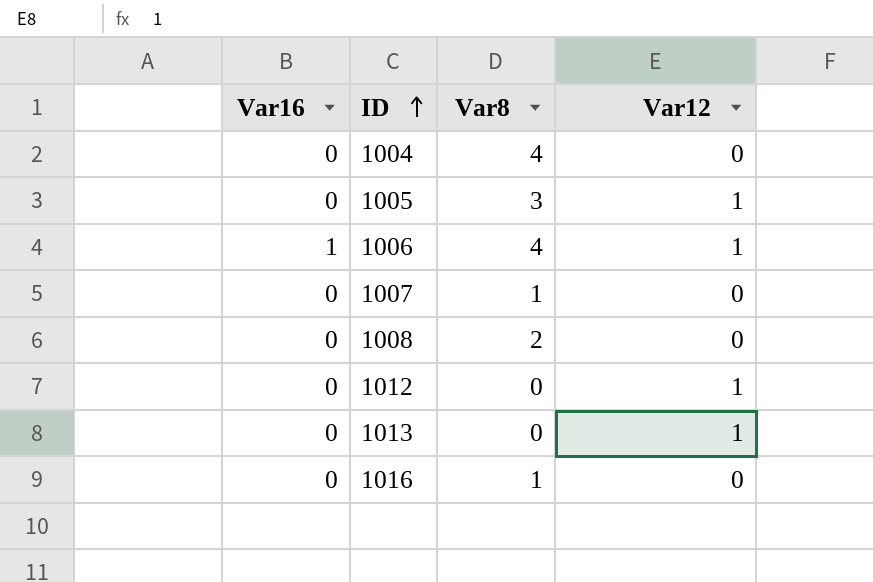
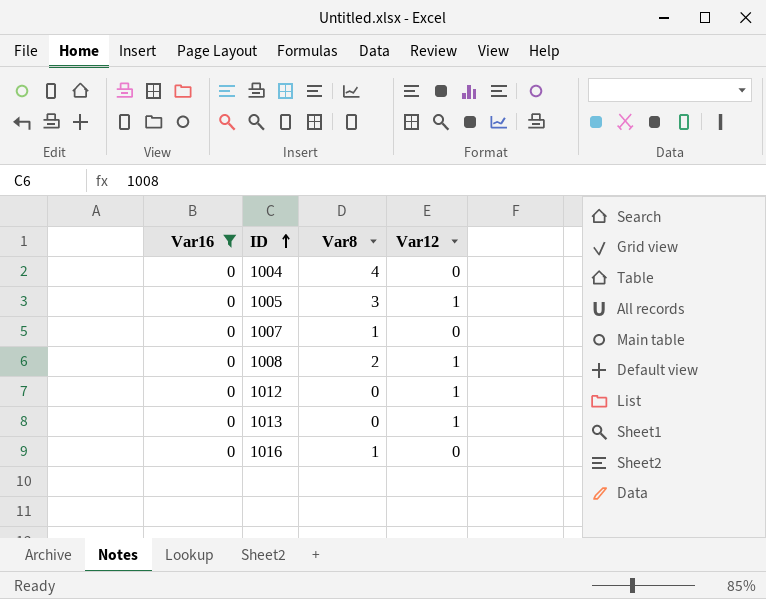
filter: none -> Var16 = 0
1008 | Var12: 0 -> 1

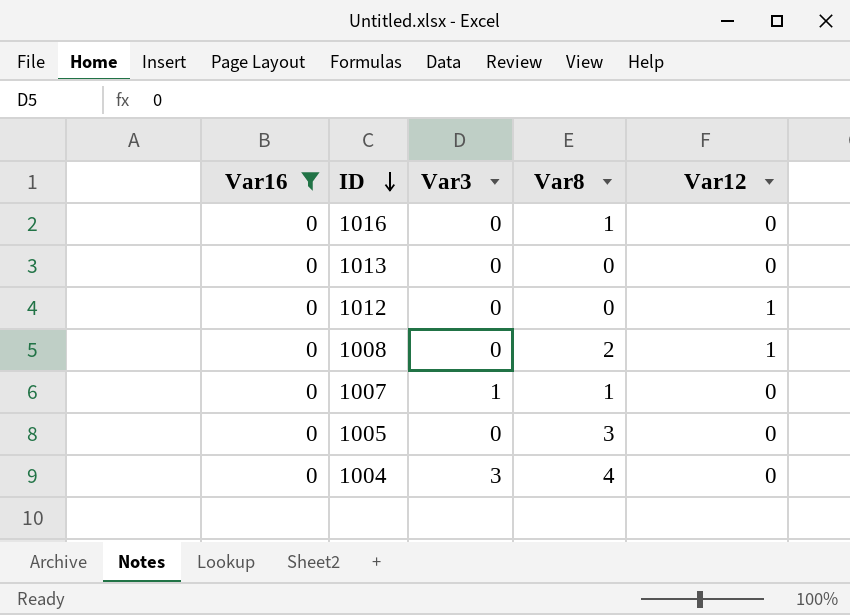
row order: ID ascending -> ID descending
column Var3 | position: none -> 3
1013 | Var12: 1 -> 0
1005 | Var12: 1 -> 0

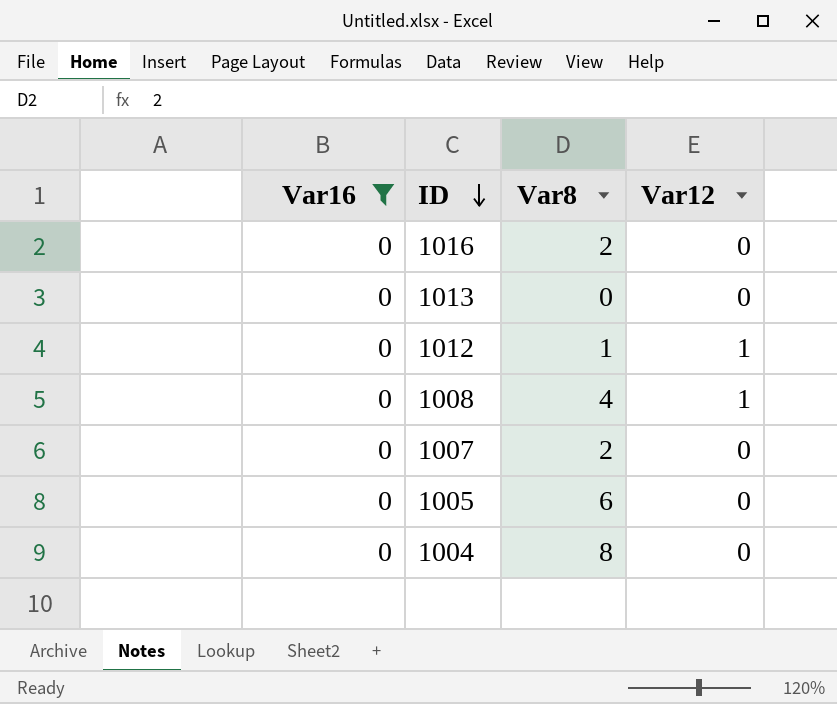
column Var3 | position: 3 -> none
1016 | Var8: 1 -> 2
1012 | Var8: 0 -> 1
1008 | Var8: 2 -> 4
1007 | Var8: 1 -> 2
1005 | Var8: 3 -> 6
1004 | Var8: 4 -> 8

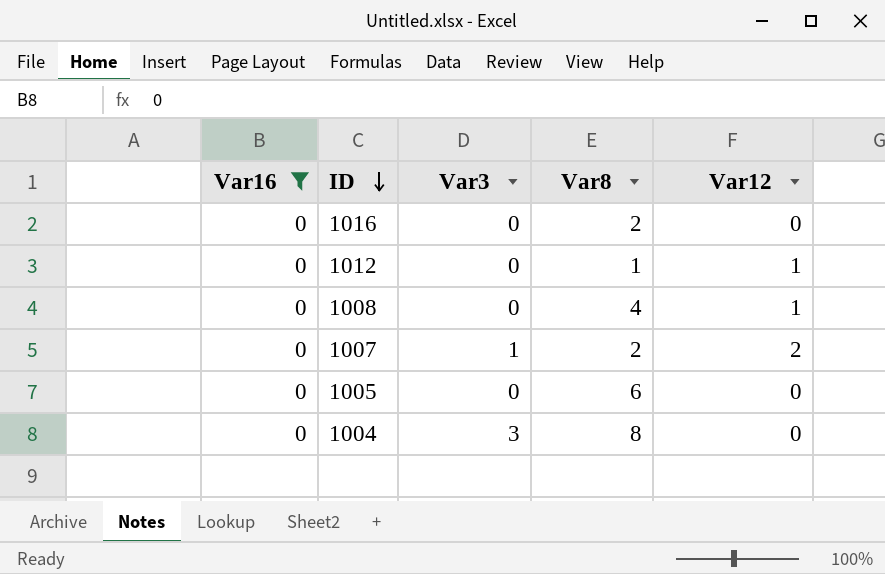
column Var3 | position: none -> 3
row 1013: 0 | 0 | 0 -> none
1007 | Var12: 0 -> 2

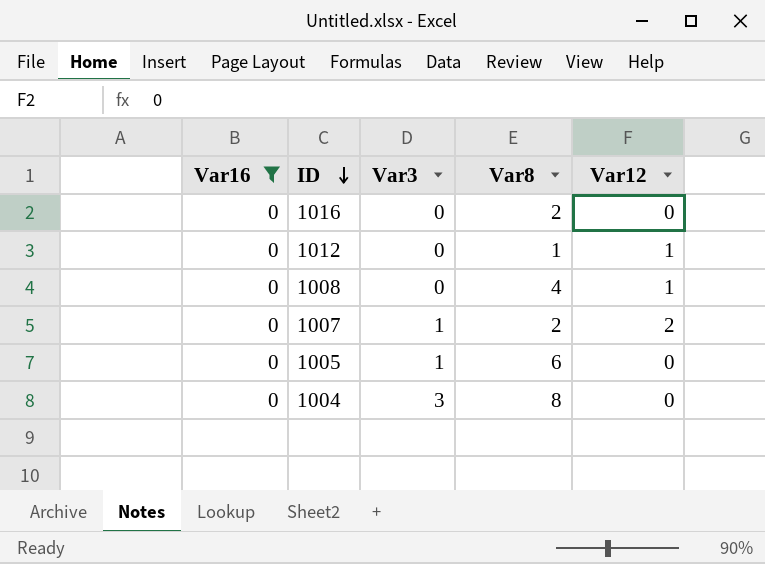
1005 | Var3: 0 -> 1

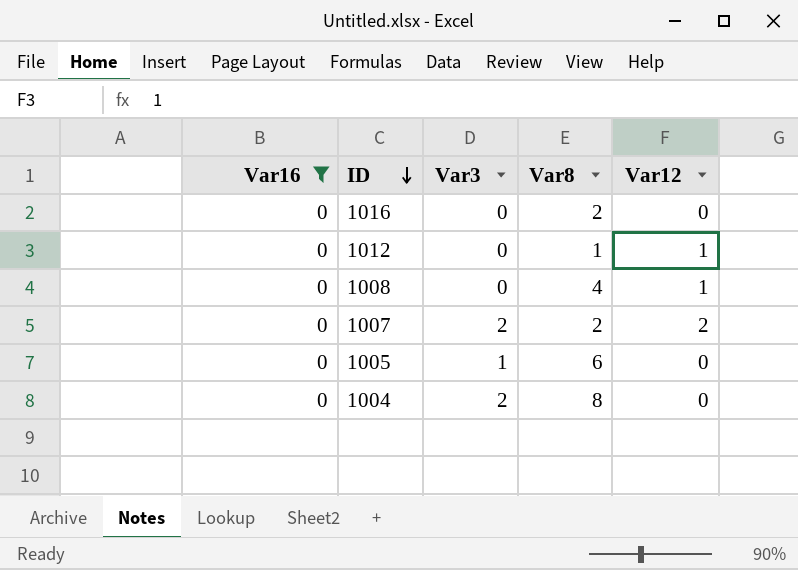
1007 | Var3: 1 -> 2
1004 | Var3: 3 -> 2

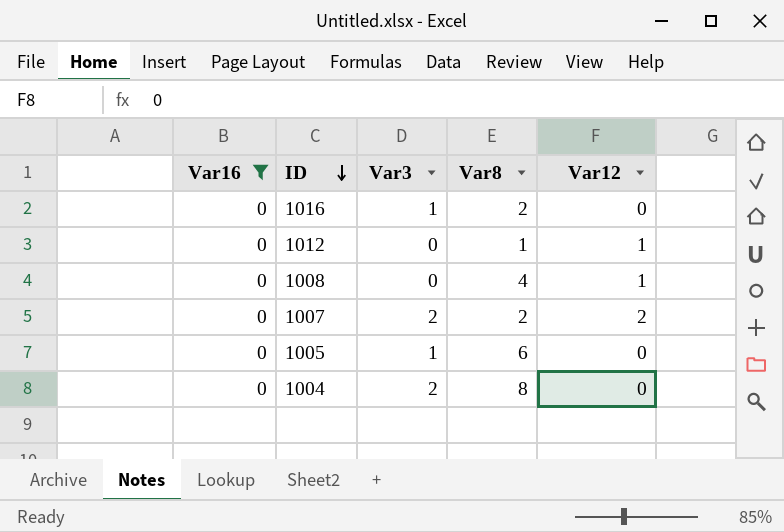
1016 | Var3: 0 -> 1

